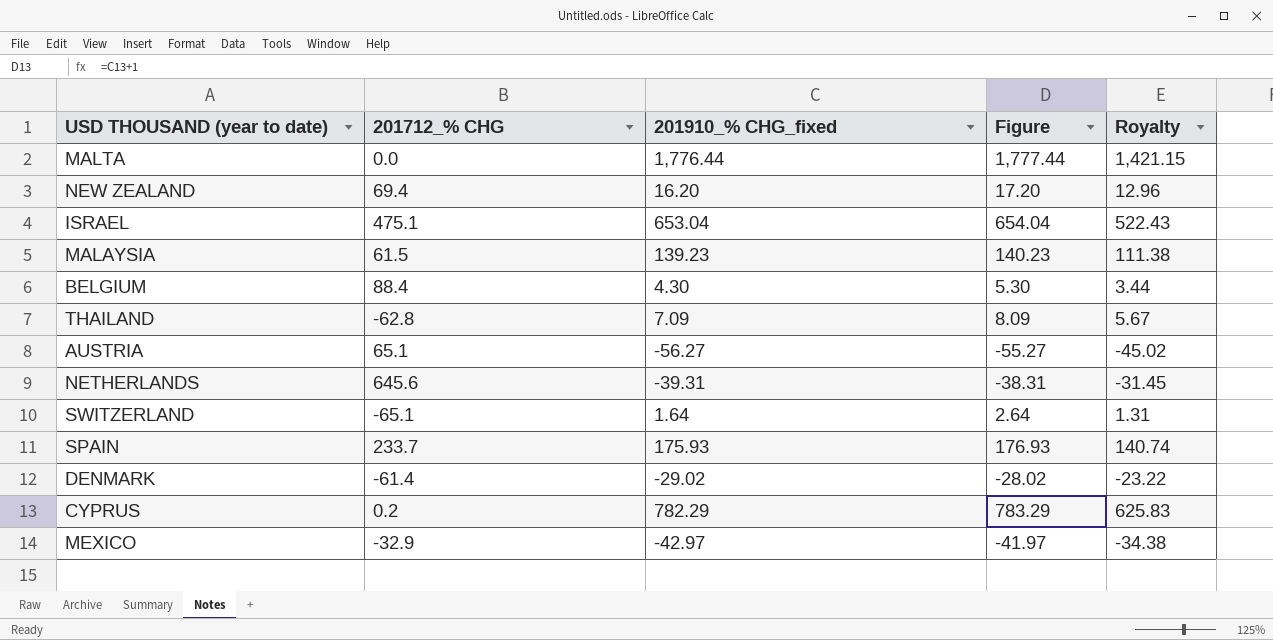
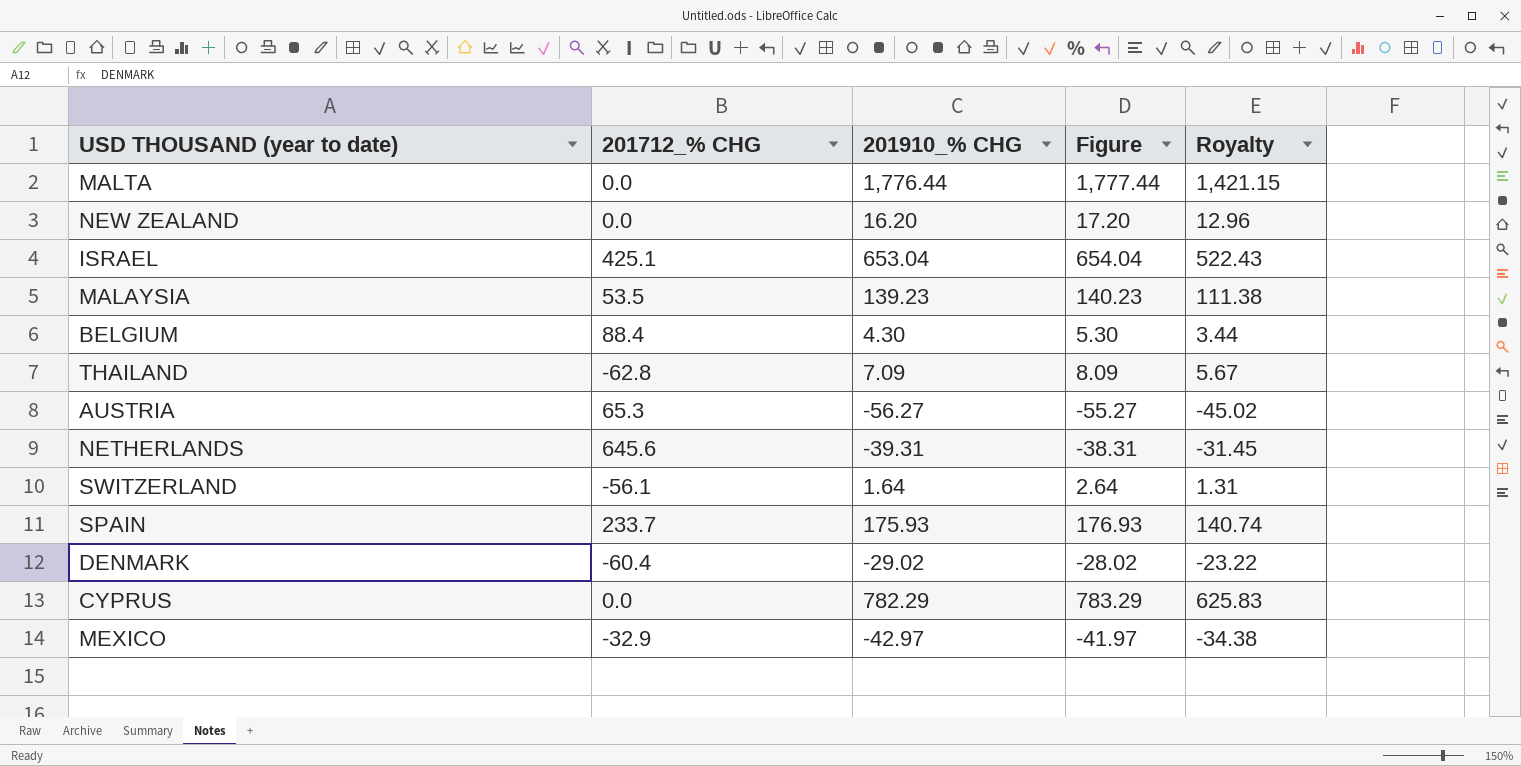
column name: 201910_% CHG_fixed -> 201910_% CHG
NEW ZEALAND | 201712_% CHG: 69.4 -> 0.0
ISRAEL | 201712_% CHG: 475.1 -> 425.1
MALAYSIA | 201712_% CHG: 61.5 -> 53.5
AUSTRIA | 201712_% CHG: 65.1 -> 65.3
SWITZERLAND | 201712_% CHG: -65.1 -> -56.1
DENMARK | 201712_% CHG: -61.4 -> -60.4
CYPRUS | 201712_% CHG: 0.2 -> 0.0

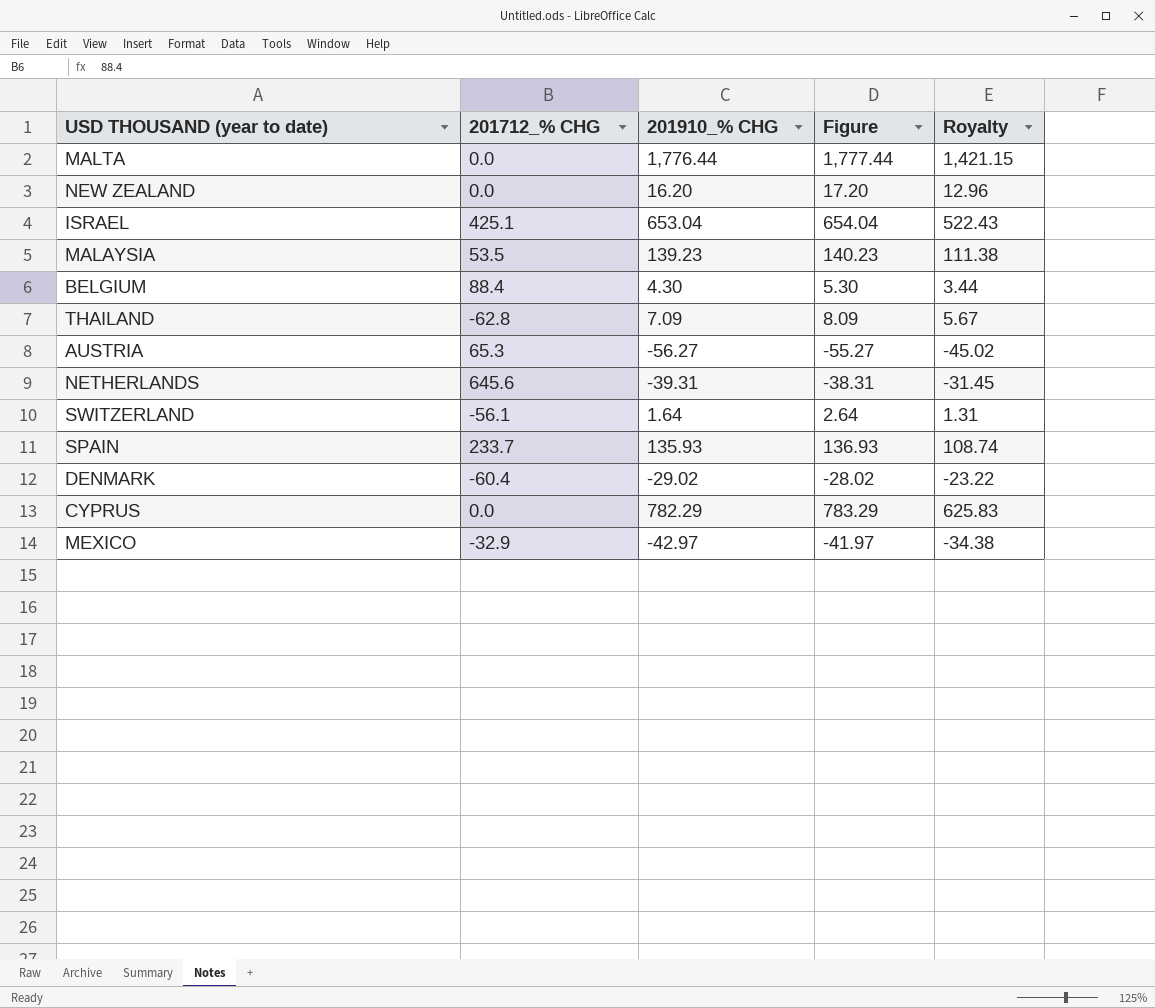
SPAIN | 201910_% CHG: 175.93 -> 135.93
SPAIN | Figure: 176.93 -> 136.93
SPAIN | Royalty: 140.74 -> 108.74

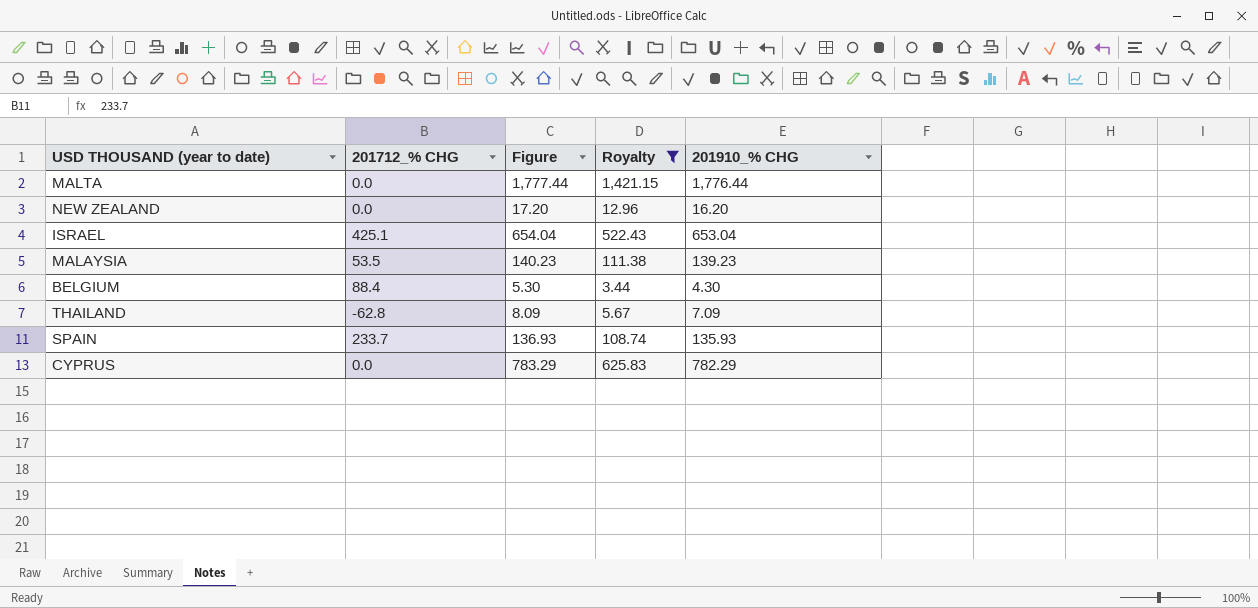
filter: none -> Royalty >= 3.44
column 201910_% CHG | position: 3 -> 5

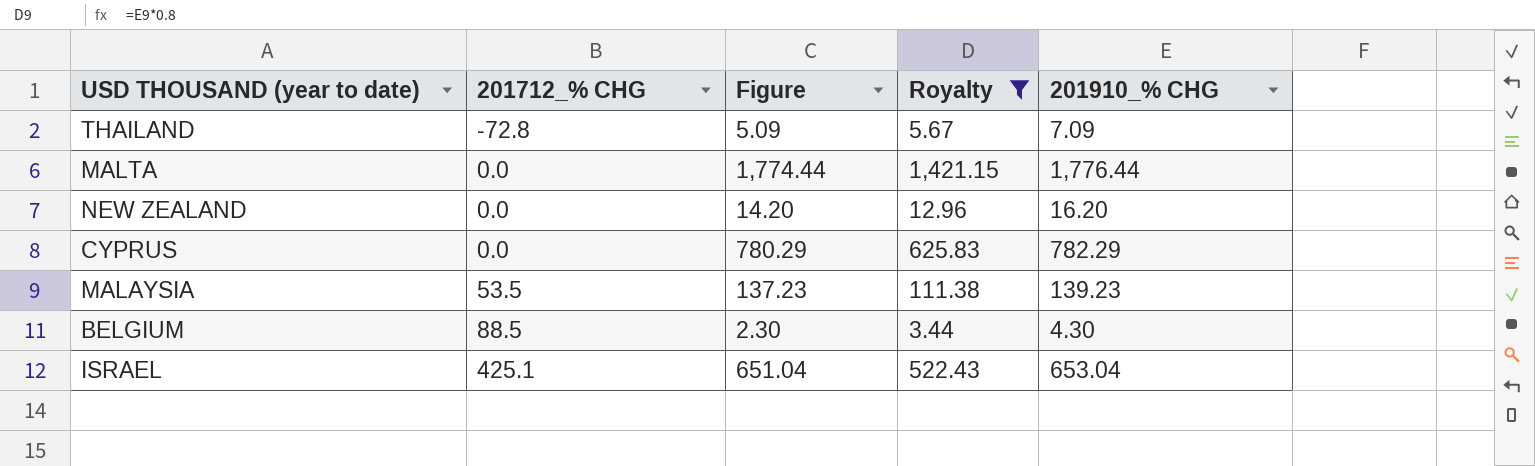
row order: none -> 201712_% CHG ascending
column Figure | formula: [201910_% CHG] + 1 -> [201910_% CHG] - 2
row SPAIN: 233.7 | 136.93 | 108.74 | 135.93 -> none
THAILAND | 201712_% CHG: -62.8 -> -72.8
BELGIUM | 201712_% CHG: 88.4 -> 88.5

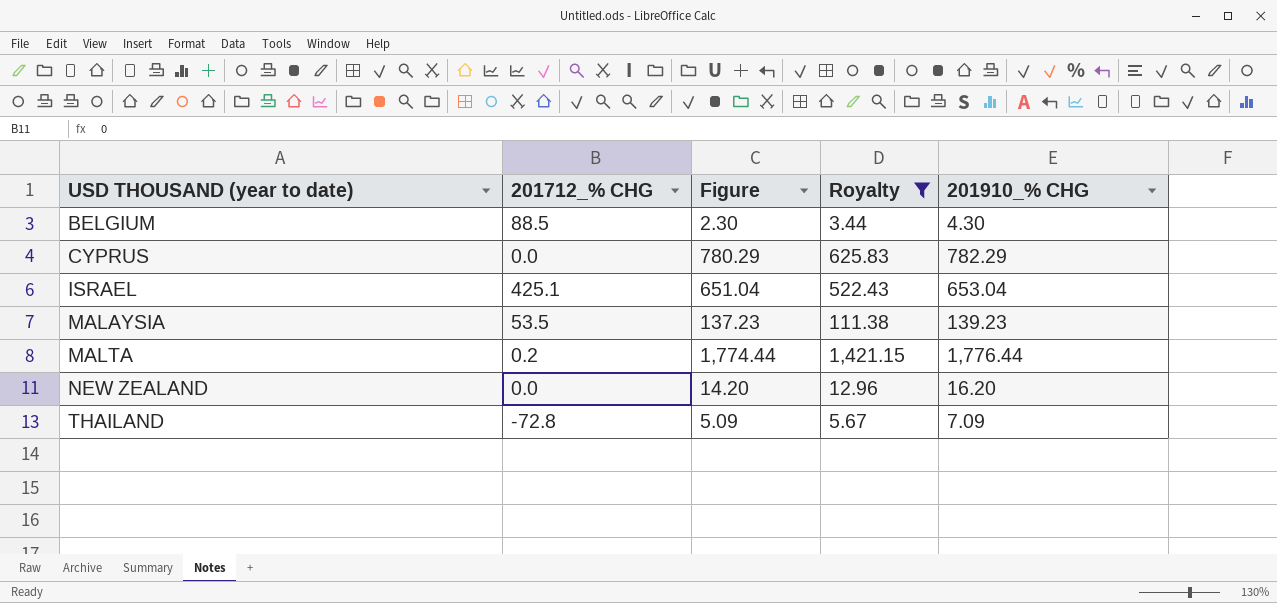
row order: 201712_% CHG ascending -> USD THOUSAND (year to date) ascending
MALTA | 201712_% CHG: 0.0 -> 0.2

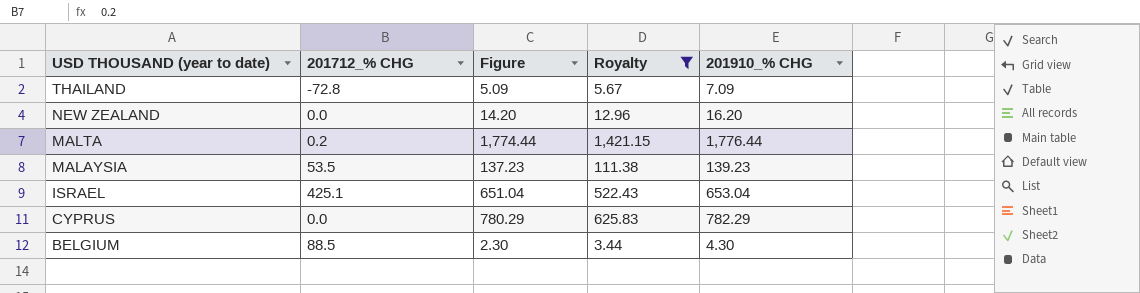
row order: USD THOUSAND (year to date) ascending -> USD THOUSAND (year to date) descending

